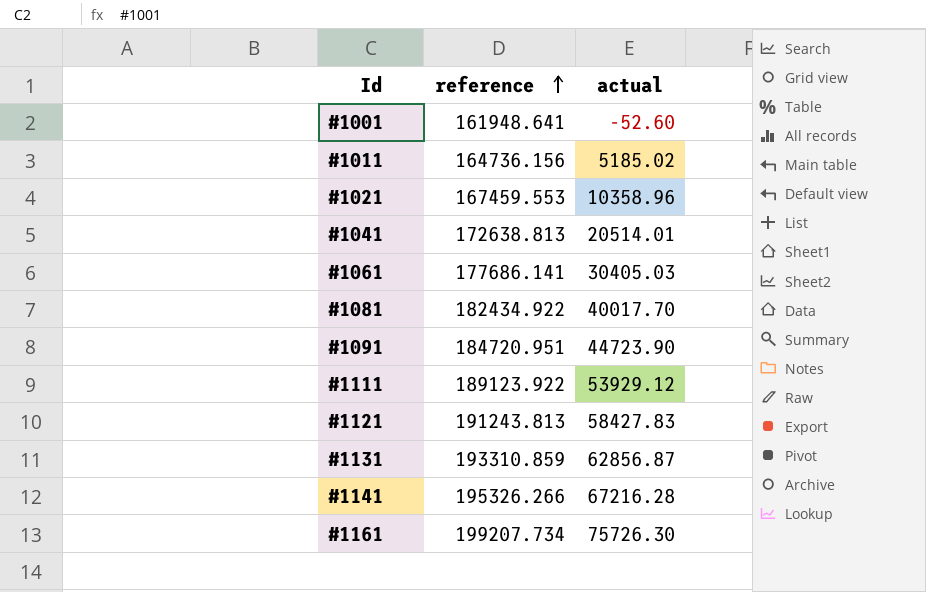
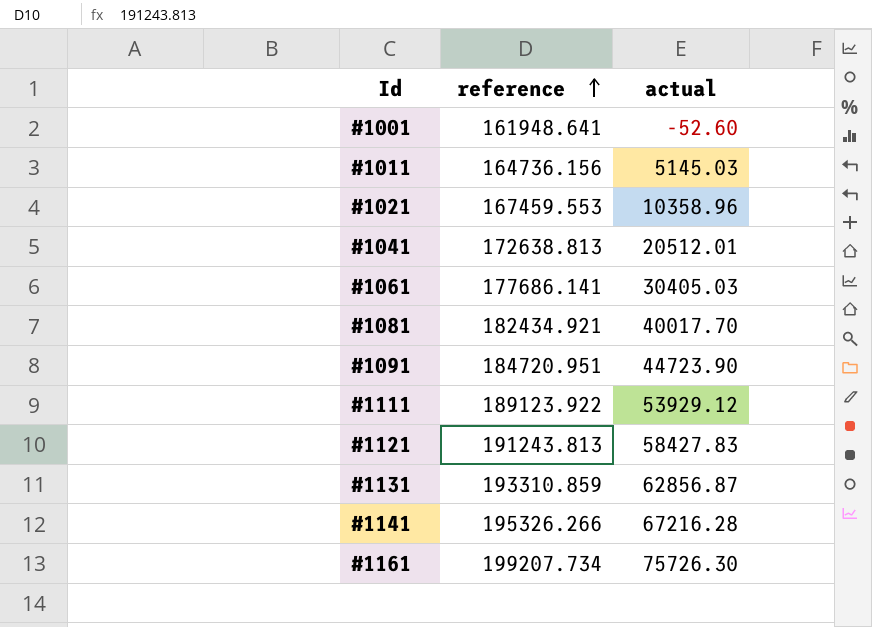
#1011 | actual: 5185.02 -> 5145.03
#1041 | actual: 20514.01 -> 20512.01
#1081 | reference: 182434.922 -> 182434.921

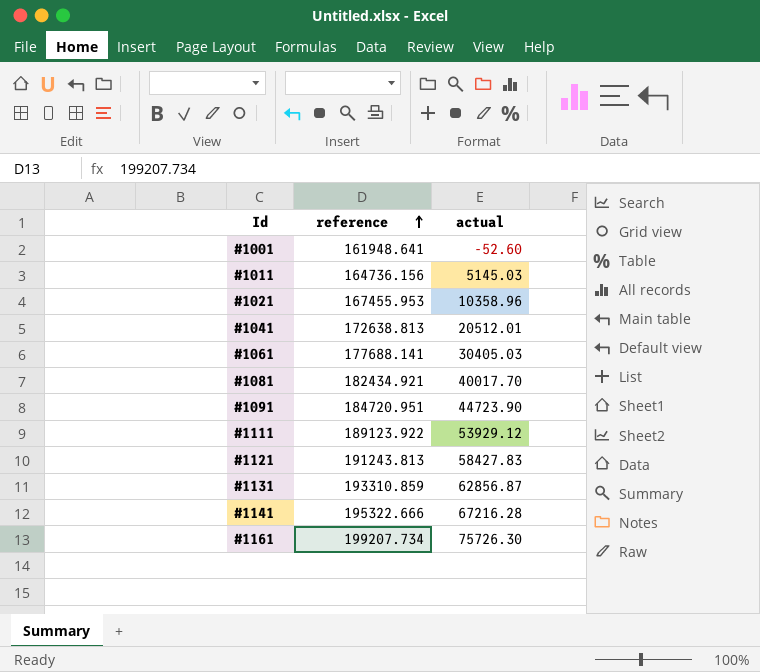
#1021 | reference: 167459.553 -> 167455.953
#1061 | reference: 177686.141 -> 177688.141
#1141 | reference: 195326.266 -> 195322.666

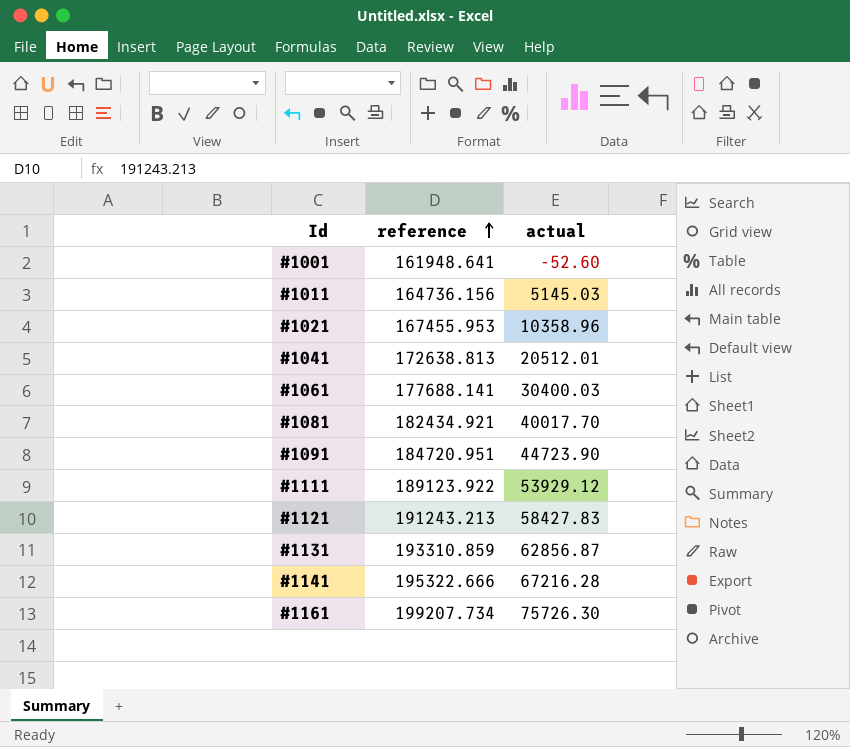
#1061 | actual: 30405.03 -> 30400.03
#1121 | reference: 191243.813 -> 191243.213

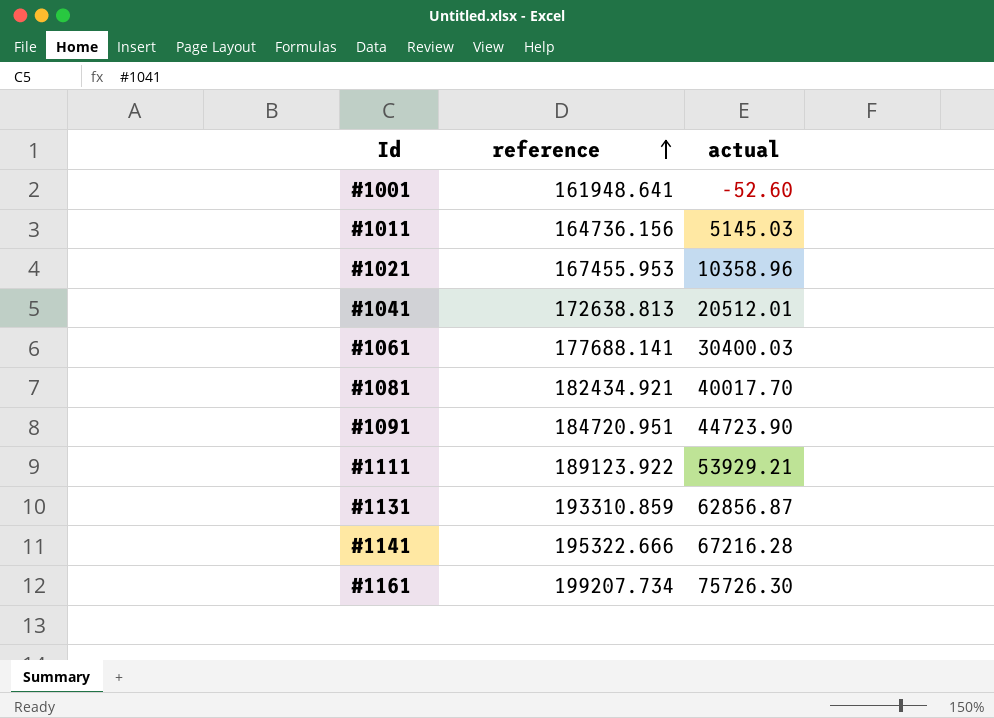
row #1121: 191243.213 | 58427.83 -> none
#1111 | actual: 53929.12 -> 53929.21

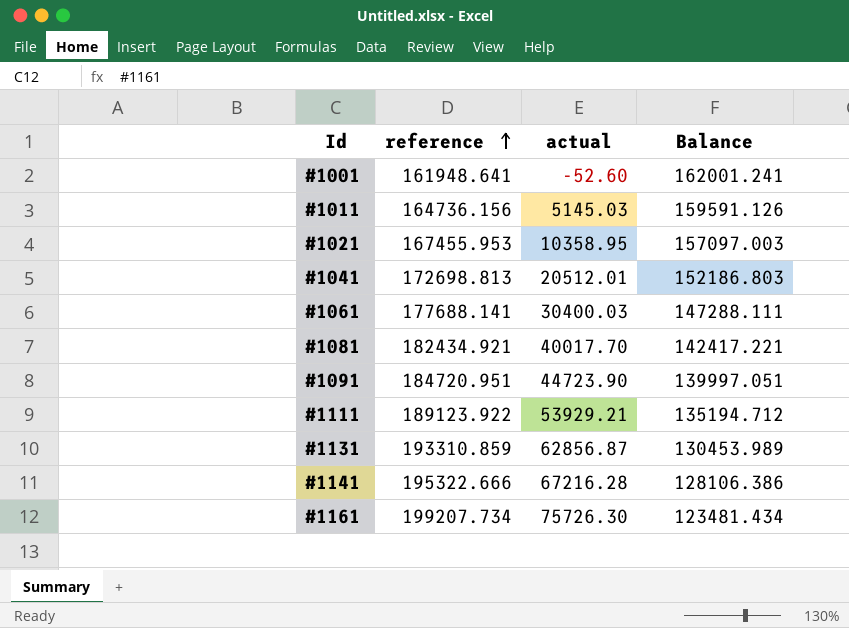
column Balance | formula: none -> [reference] - [actual]
#1021 | actual: 10358.96 -> 10358.95
#1041 | reference: 172638.813 -> 172698.813

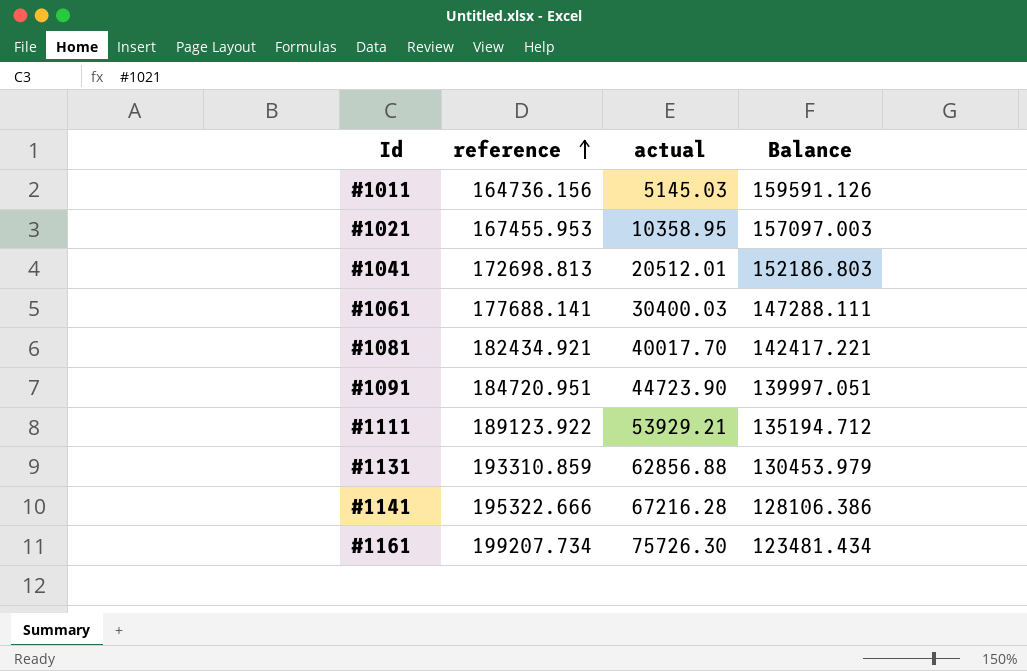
row #1001: 161948.641 | -52.60 | 162001.241 -> none
#1131 | actual: 62856.87 -> 62856.88
#1131 | Balance: 130453.989 -> 130453.979

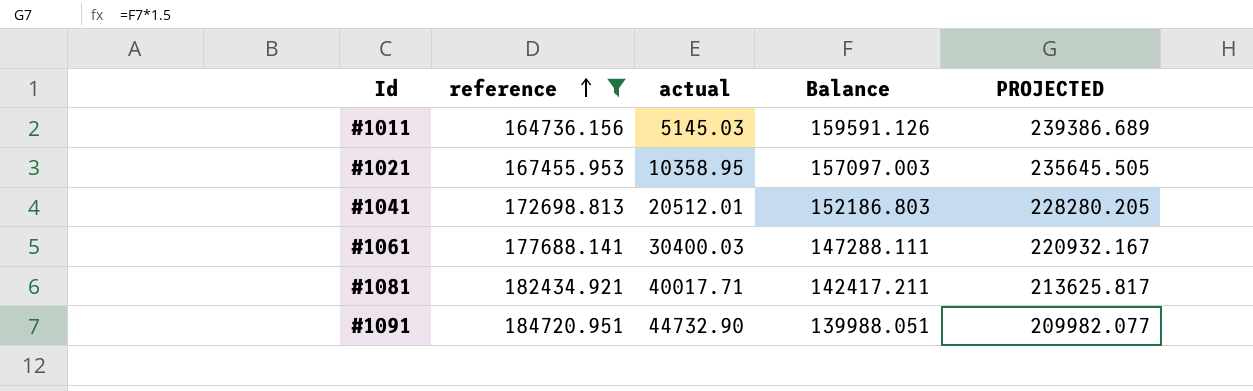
filter: none -> reference <= 184720.951
column PROJECTED | formula: none -> [Balance] * 1.5
#1081 | actual: 40017.70 -> 40017.71
#1081 | Balance: 142417.221 -> 142417.211
#1091 | actual: 44723.90 -> 44732.90
#1091 | Balance: 139997.051 -> 139988.051

